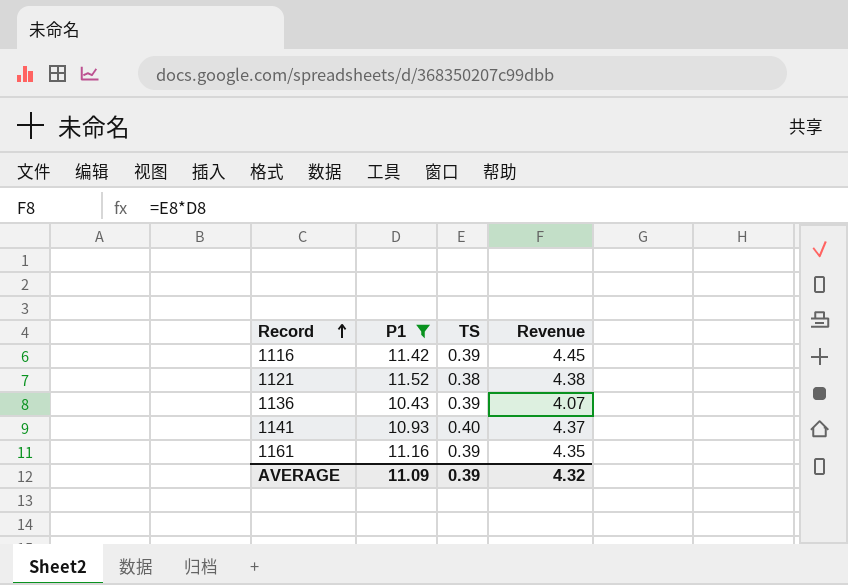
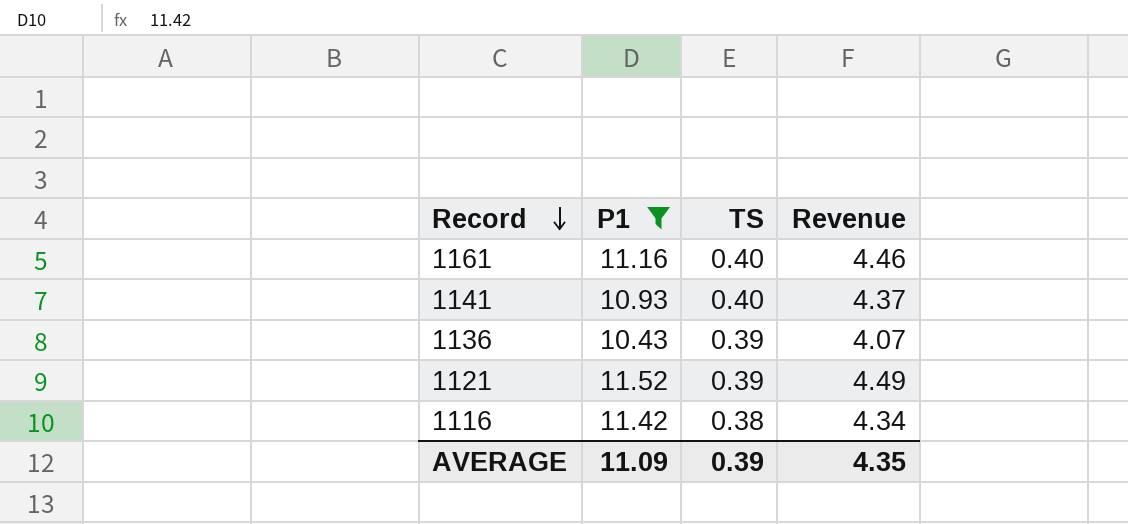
row order: Record ascending -> Record descending
1161 | TS: 0.39 -> 0.40
1161 | Revenue: 4.35 -> 4.46
1121 | TS: 0.38 -> 0.39
1121 | Revenue: 4.38 -> 4.49
1116 | TS: 0.39 -> 0.38
1116 | Revenue: 4.45 -> 4.34
AVERAGE | Revenue: 4.32 -> 4.35

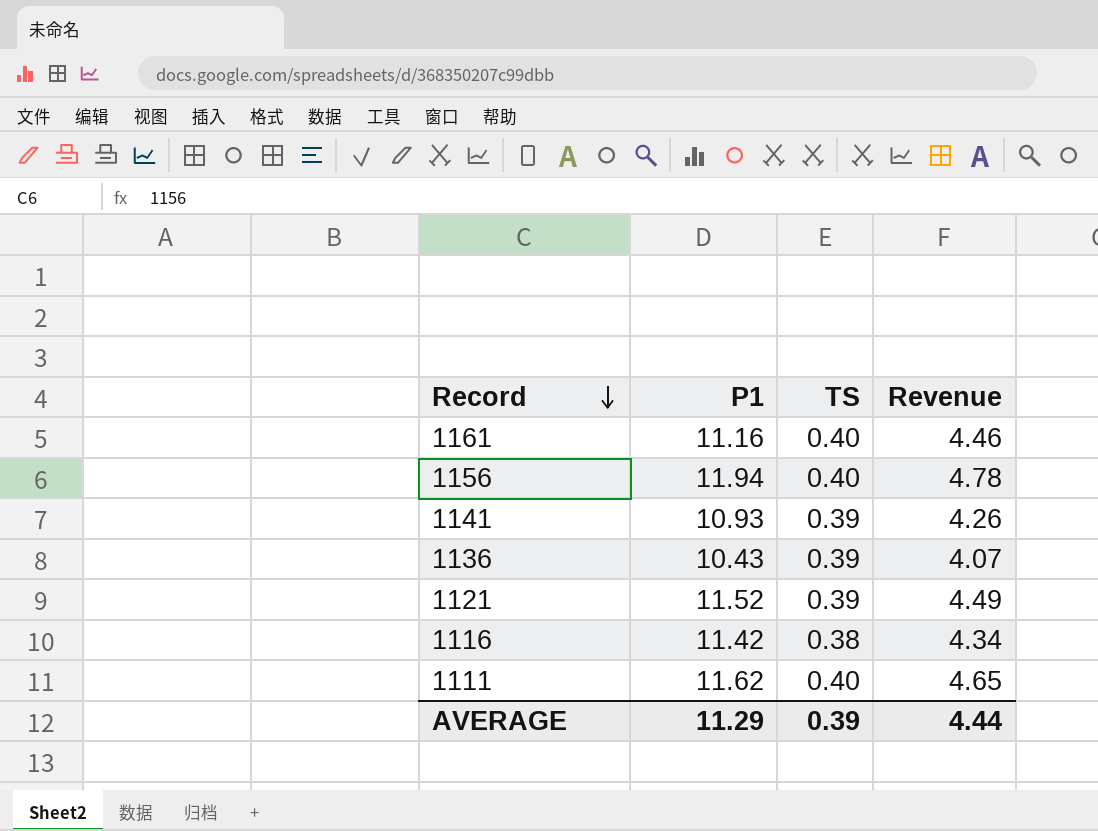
filter: P1 <= 11.52 -> none
1141 | TS: 0.40 -> 0.39
1141 | Revenue: 4.37 -> 4.26
AVERAGE | P1: 11.09 -> 11.29
AVERAGE | Revenue: 4.35 -> 4.44

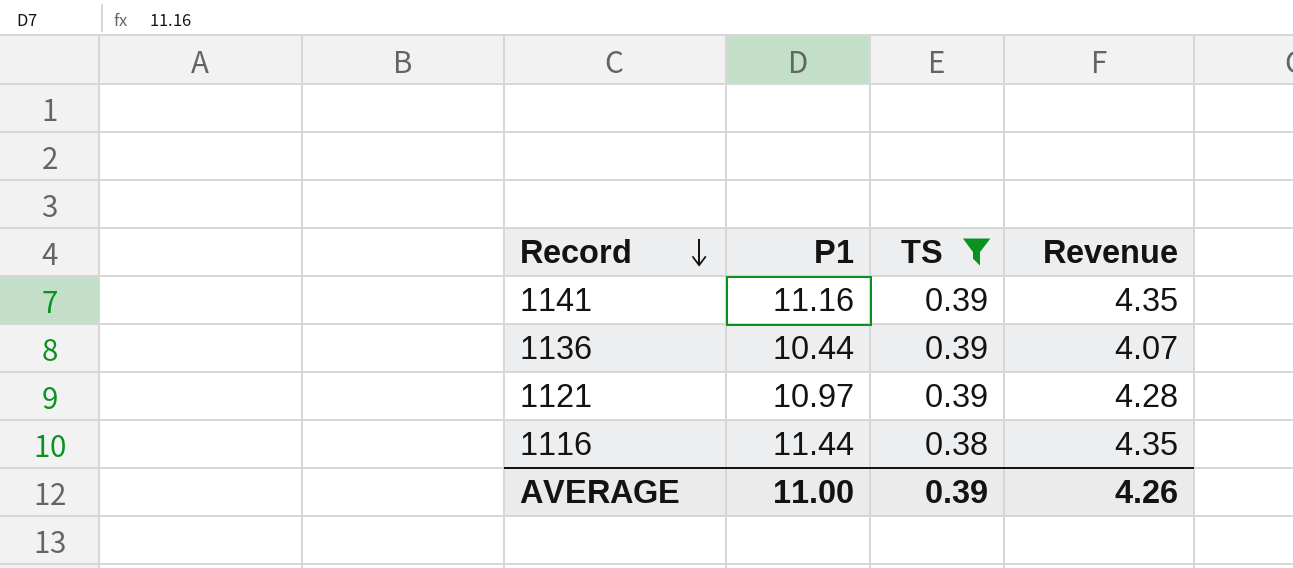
filter: none -> TS != 0.40
1141 | P1: 10.93 -> 11.16
1141 | Revenue: 4.26 -> 4.35
1136 | P1: 10.43 -> 10.44
1121 | P1: 11.52 -> 10.97
1121 | Revenue: 4.49 -> 4.28
1116 | P1: 11.42 -> 11.44
1116 | Revenue: 4.34 -> 4.35
AVERAGE | P1: 11.29 -> 11.00
AVERAGE | Revenue: 4.44 -> 4.26

